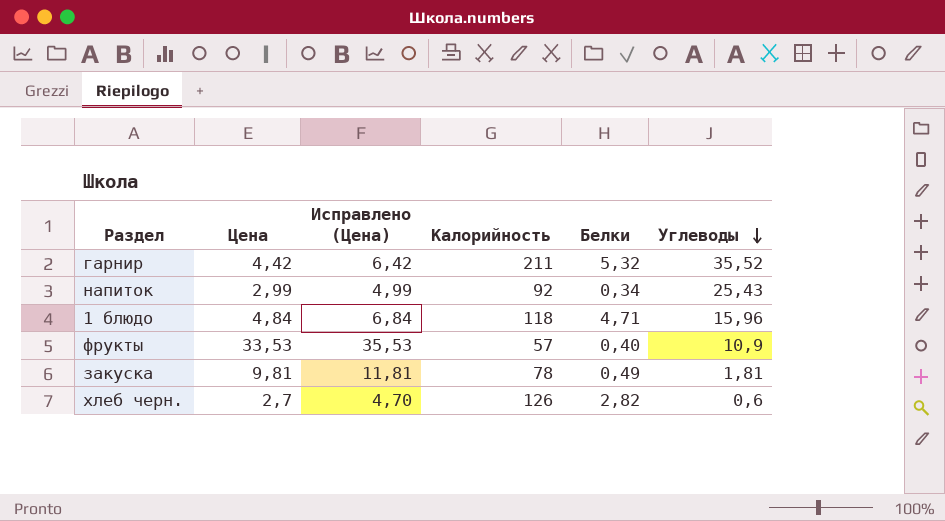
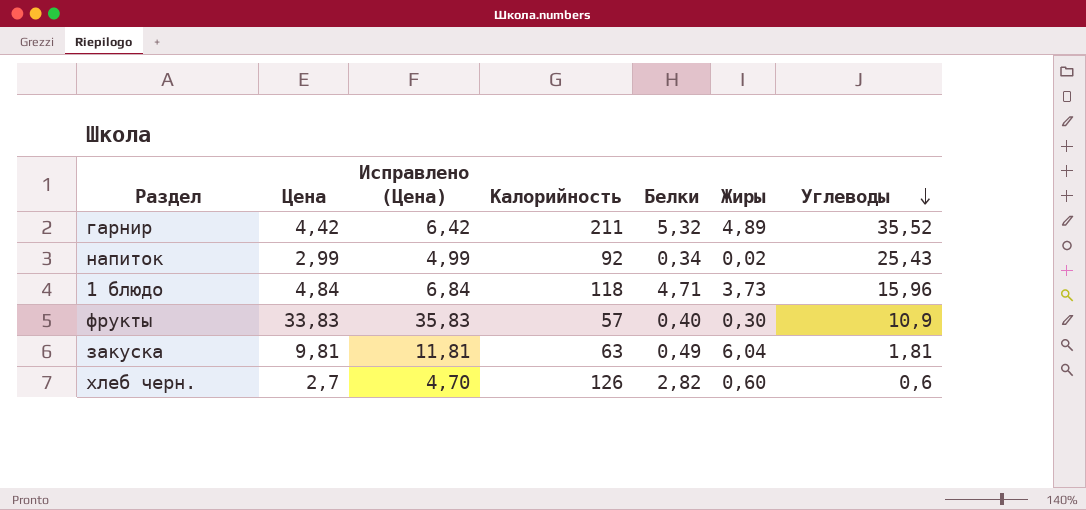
column Жиры | position: none -> 6
фрукты | Цена: 33,53 -> 33,83
фрукты | Исправлено (Цена): 35,53 -> 35,83
закуска | Калорийность: 78 -> 63

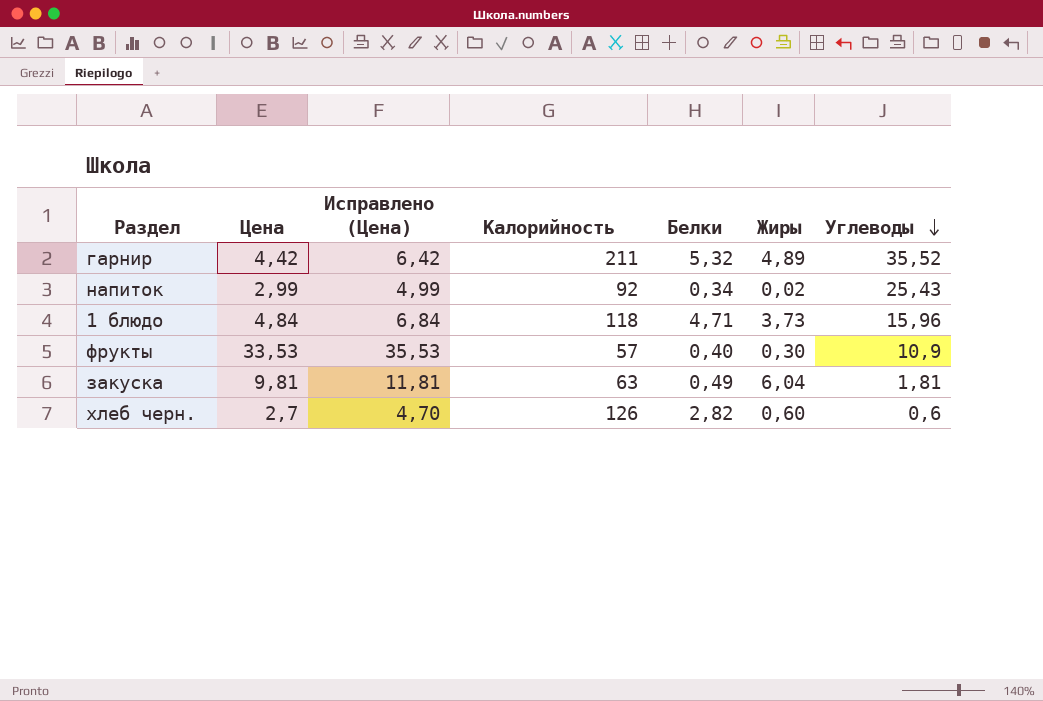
фрукты | Цена: 33,83 -> 33,53
фрукты | Исправлено (Цена): 35,83 -> 35,53

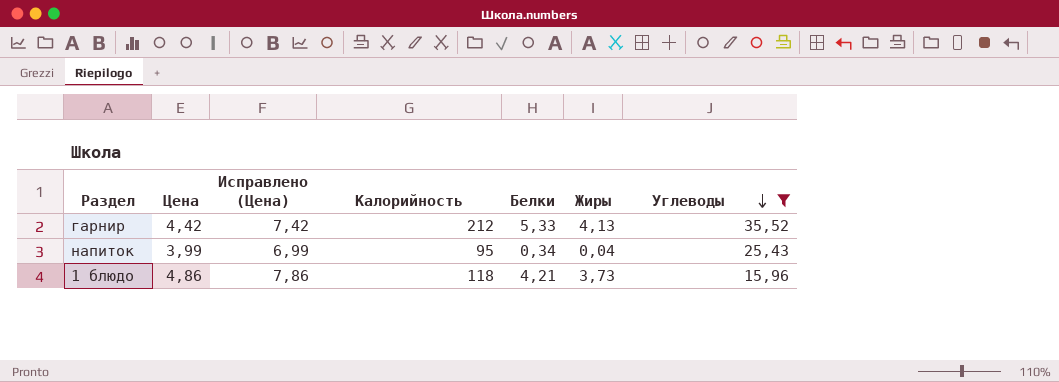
filter: none -> Углеводы >= 15,96
column Исправлено (Цена) | formula: [Цена] + 2 -> [Цена] + 3
гарнир | Калорийность: 211 -> 212
гарнир | Белки: 5,32 -> 5,33
гарнир | Жиры: 4,89 -> 4,13
напиток | Цена: 2,99 -> 3,99
напиток | Калорийность: 92 -> 95
напиток | Жиры: 0,02 -> 0,04
1 блюдо | Цена: 4,84 -> 4,86
1 блюдо | Белки: 4,71 -> 4,21

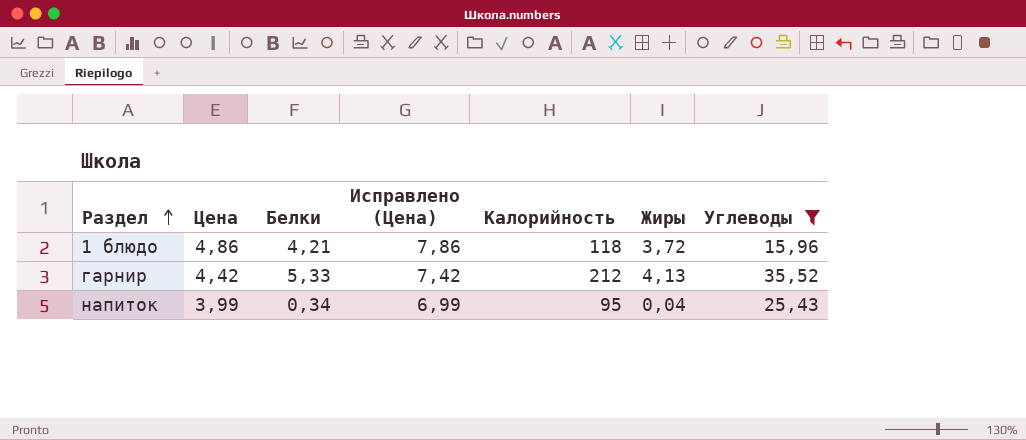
row order: Углеводы descending -> Раздел ascending
column Белки | position: 5 -> 3
1 блюдо | Жиры: 3,73 -> 3,72

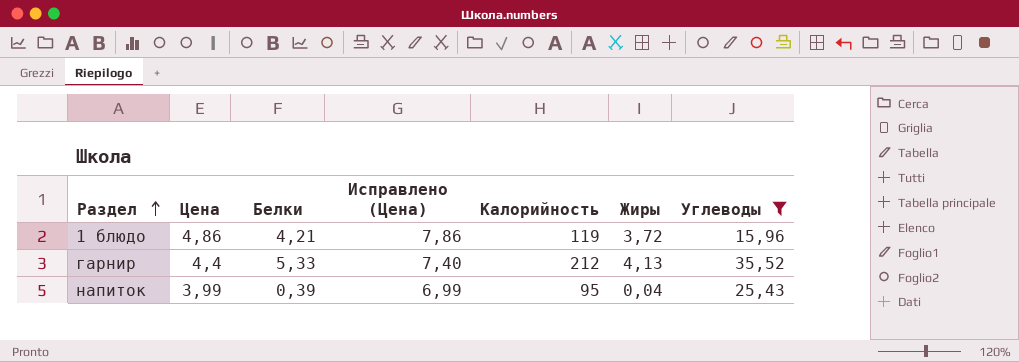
1 блюдо | Калорийность: 118 -> 119
гарнир | Цена: 4,42 -> 4,4
гарнир | Исправлено (Цена): 7,42 -> 7,40
напиток | Белки: 0,34 -> 0,39

